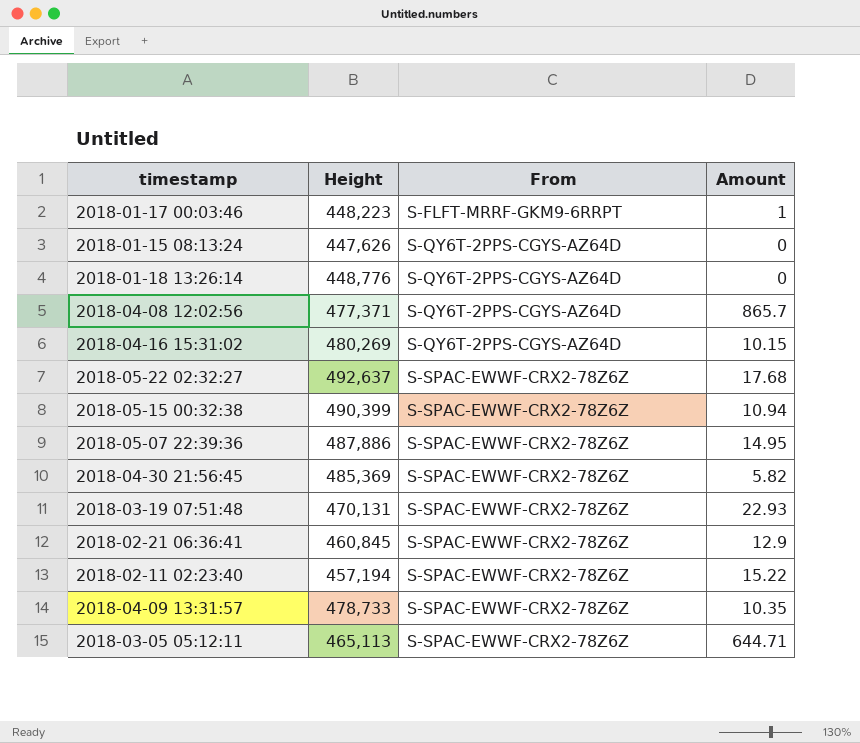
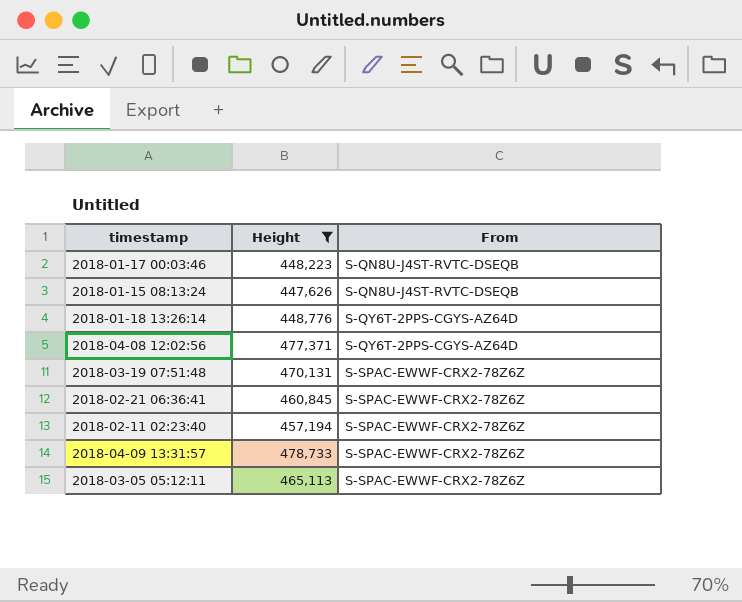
filter: none -> Height <= 478,733
column Amount | position: 4 -> none
2018-01-17 00:03:46 | From: S-FLFT-MRRF-GKM9-6RRPT -> S-QN8U-J4ST-RVTC-DSEQB
2018-01-15 08:13:24 | From: S-QY6T-2PPS-CGYS-AZ64D -> S-QN8U-J4ST-RVTC-DSEQB

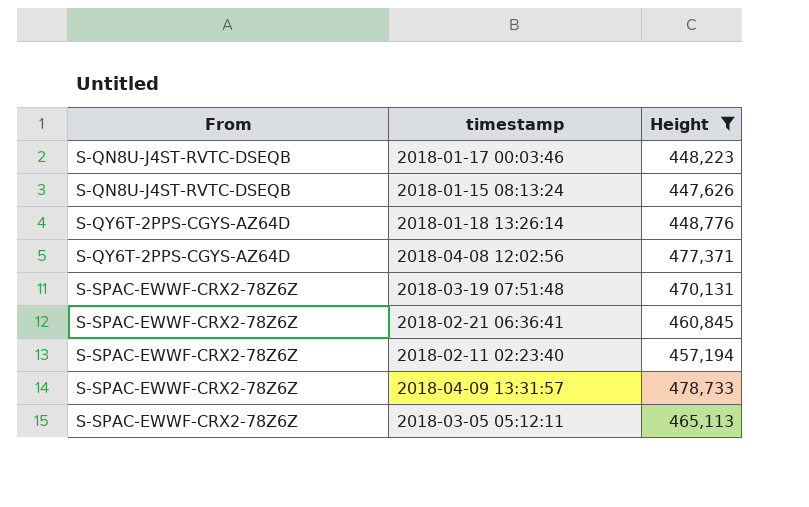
column From | position: 3 -> 1

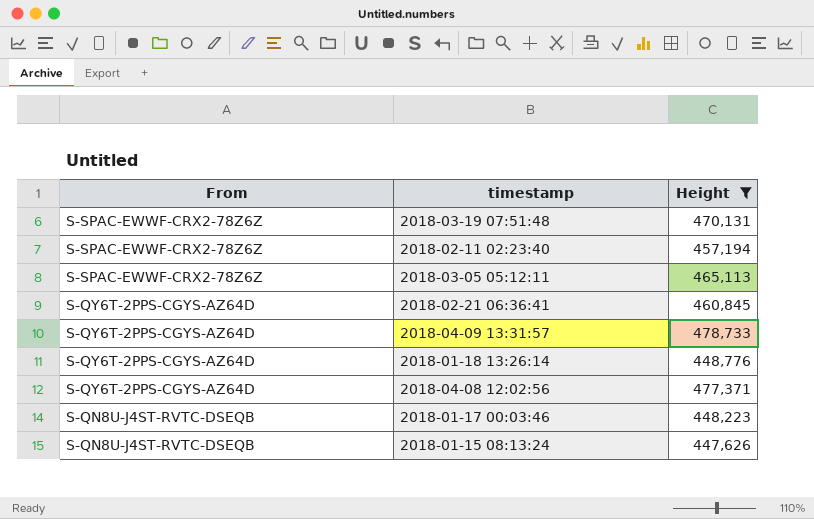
row order: From ascending -> From descending
2018-02-21 06:36:41 | From: S-SPAC-EWWF-CRX2-78Z6Z -> S-QY6T-2PPS-CGYS-AZ64D
2018-04-09 13:31:57 | From: S-SPAC-EWWF-CRX2-78Z6Z -> S-QY6T-2PPS-CGYS-AZ64D

